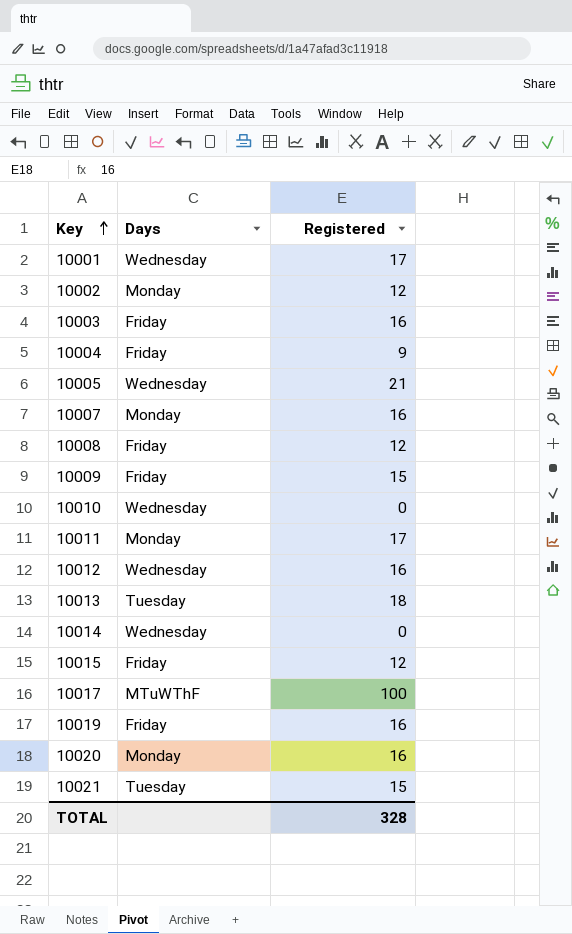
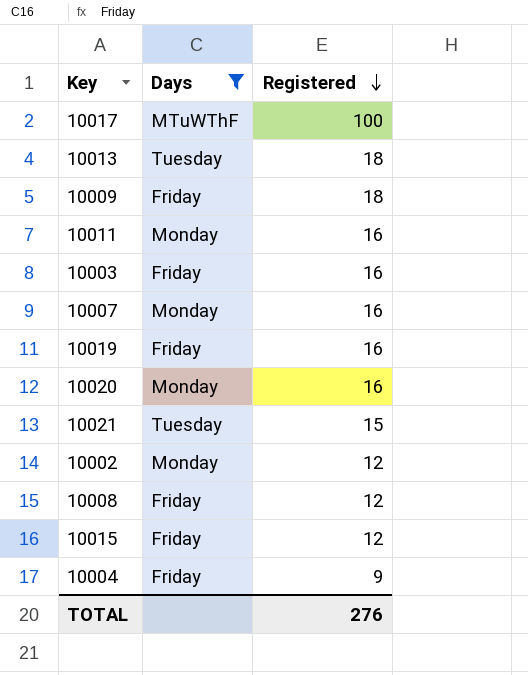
filter: none -> Days != Wednesday
row order: Key ascending -> Registered descending
10009 | Registered: 15 -> 18
10011 | Registered: 17 -> 16
TOTAL | Registered: 328 -> 276

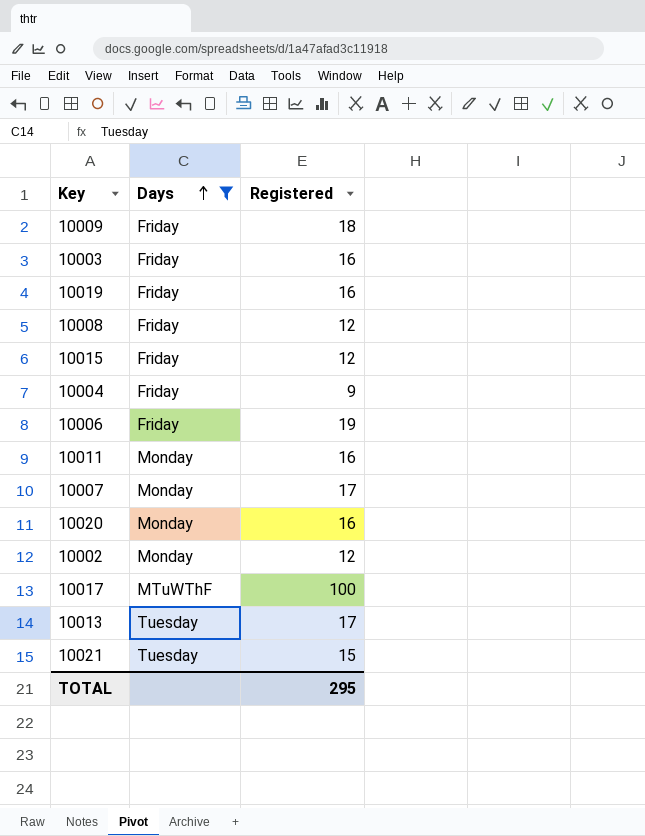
row order: Registered descending -> Days ascending
row 10006: none -> Friday | 19
10007 | Registered: 16 -> 17
10013 | Registered: 18 -> 17
TOTAL | Registered: 276 -> 295

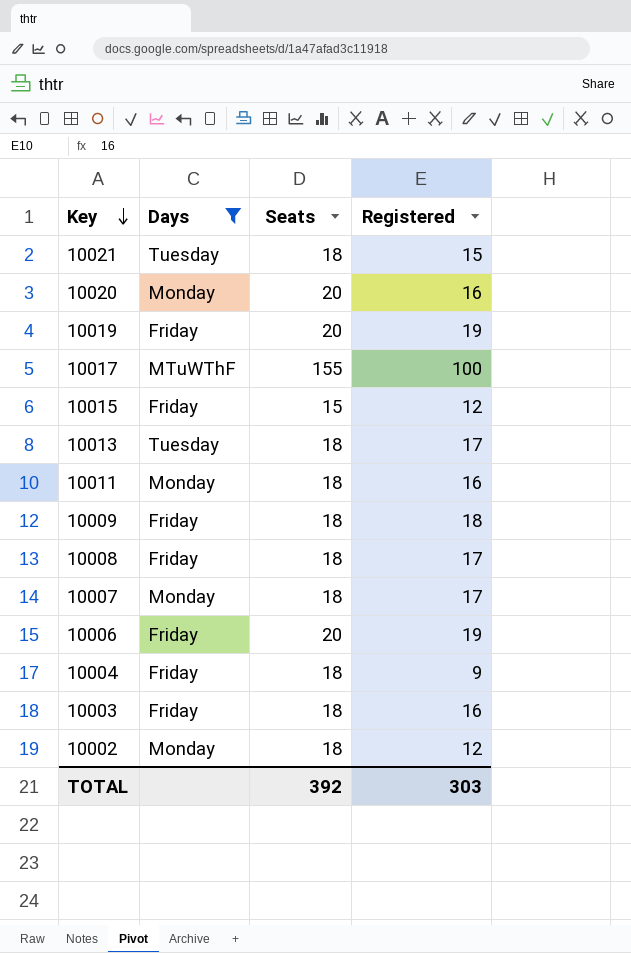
row order: Days ascending -> Key descending
column Seats | position: none -> 3
10019 | Registered: 16 -> 19
10008 | Registered: 12 -> 17
TOTAL | Registered: 295 -> 303

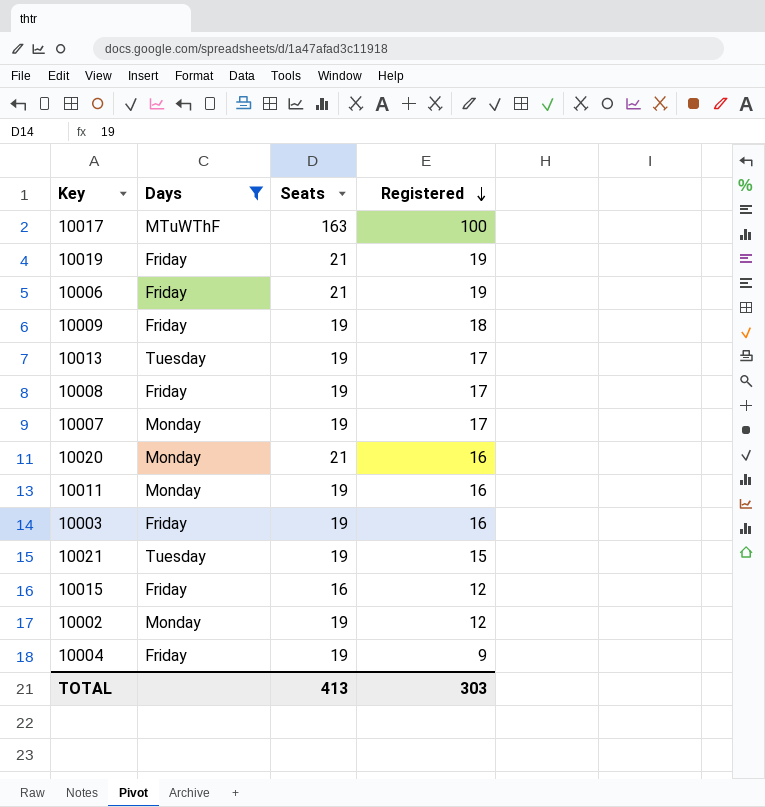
row order: Key descending -> Registered descending
10017 | Seats: 155 -> 163
10019 | Seats: 20 -> 21
10006 | Seats: 20 -> 21
10009 | Seats: 18 -> 19
10013 | Seats: 18 -> 19
10008 | Seats: 18 -> 19
10007 | Seats: 18 -> 19
10020 | Seats: 20 -> 21
10011 | Seats: 18 -> 19
10003 | Seats: 18 -> 19
10021 | Seats: 18 -> 19
10015 | Seats: 15 -> 16
10002 | Seats: 18 -> 19
10004 | Seats: 18 -> 19
TOTAL | Seats: 392 -> 413

